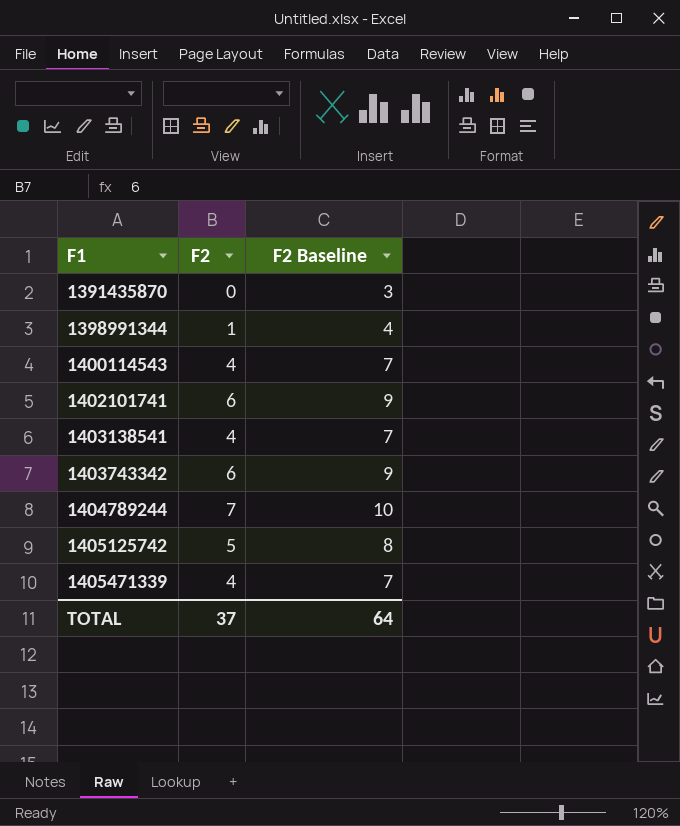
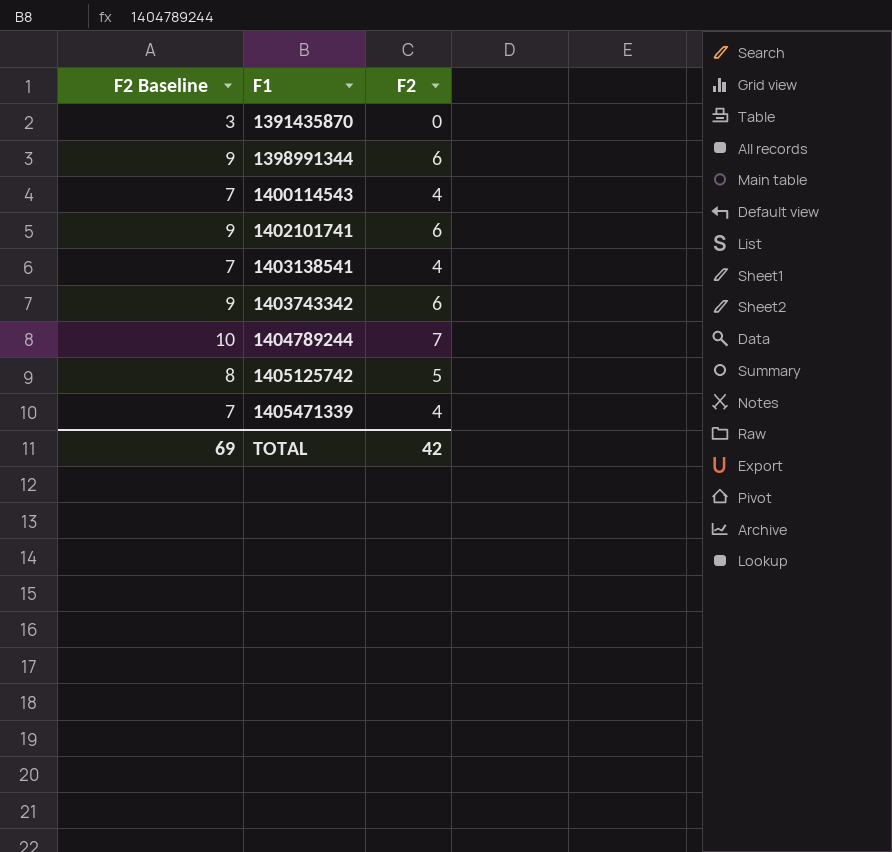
column F2 Baseline | position: 3 -> 1
1398991344 | F2 Baseline: 4 -> 9
1398991344 | F2: 1 -> 6
TOTAL | F2 Baseline: 64 -> 69
TOTAL | F2: 37 -> 42

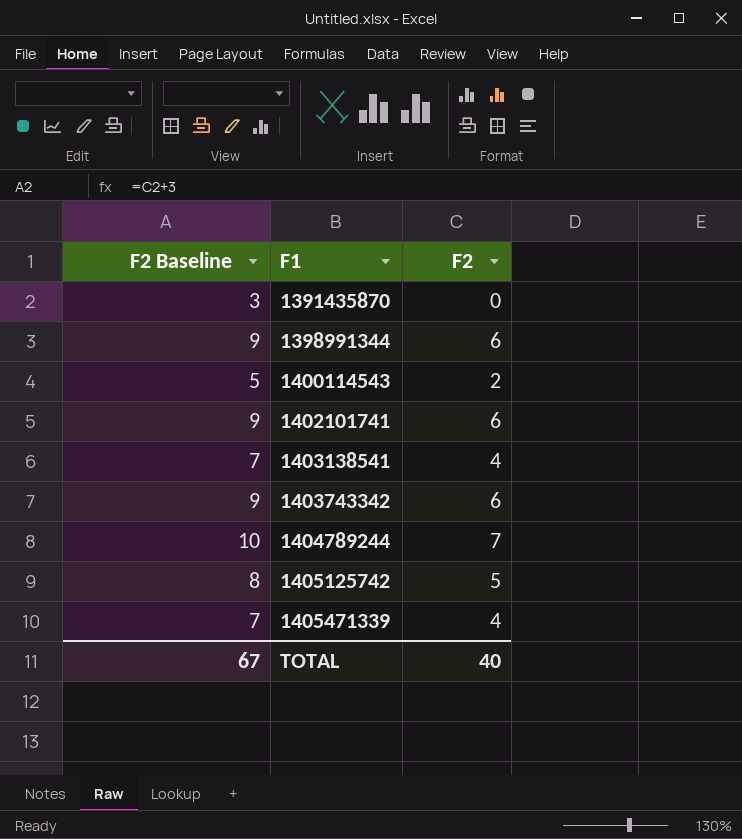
1400114543 | F2 Baseline: 7 -> 5
1400114543 | F2: 4 -> 2
TOTAL | F2 Baseline: 69 -> 67
TOTAL | F2: 42 -> 40

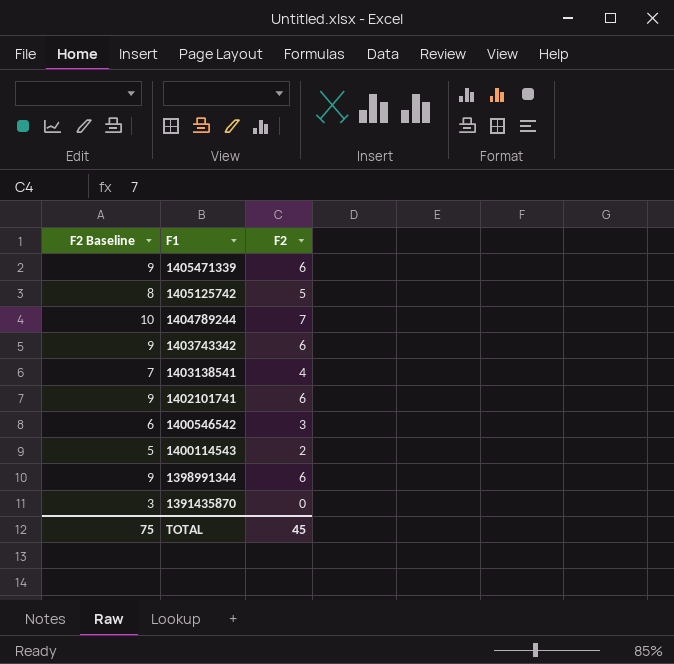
row order: F1 ascending -> F1 descending
1405471339 | F2 Baseline: 7 -> 9
1405471339 | F2: 4 -> 6
row 1400546542: none -> 6 | 3
TOTAL | F2 Baseline: 67 -> 75
TOTAL | F2: 40 -> 45

